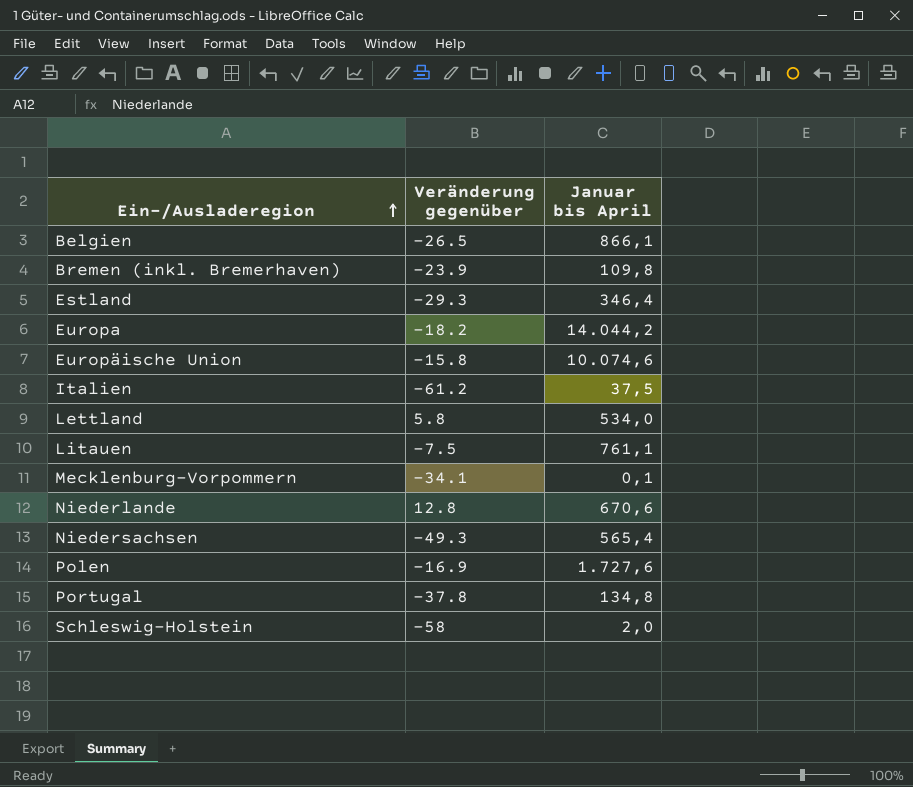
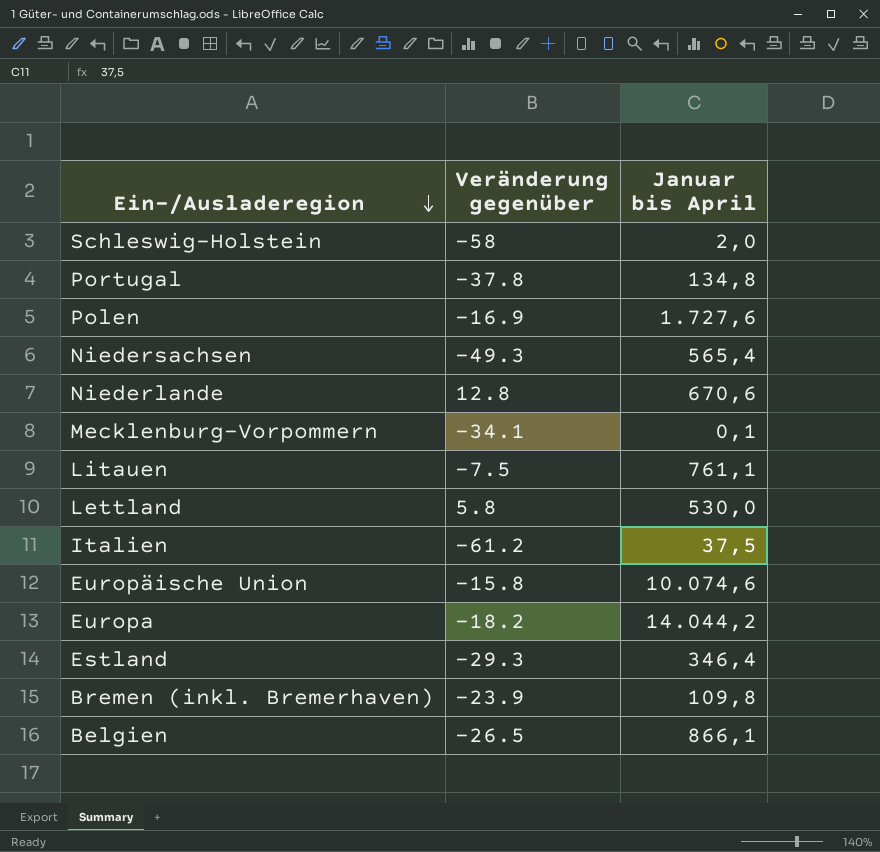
row order: Ein-/Ausladeregion ascending -> Ein-/Ausladeregion descending
Lettland | Januar bis April: 534,0 -> 530,0

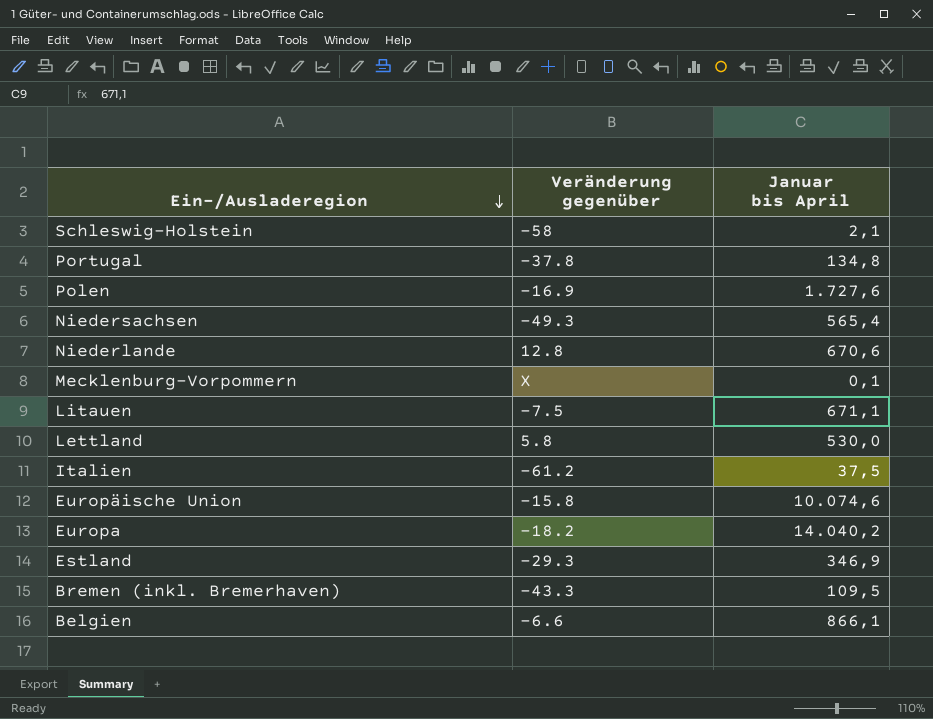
Schleswig-Holstein | Januar bis April: 2,0 -> 2,1
Mecklenburg-Vorpommern | Veränderung gegenüber: -34.1 -> X
Litauen | Januar bis April: 761,1 -> 671,1
Europa | Januar bis April: 14.044,2 -> 14.040,2
Estland | Januar bis April: 346,4 -> 346,9
Bremen (inkl. Bremerhaven) | Veränderung gegenüber: -23.9 -> -43.3
Bremen (inkl. Bremerhaven) | Januar bis April: 109,8 -> 109,5
Belgien | Veränderung gegenüber: -26.5 -> -6.6

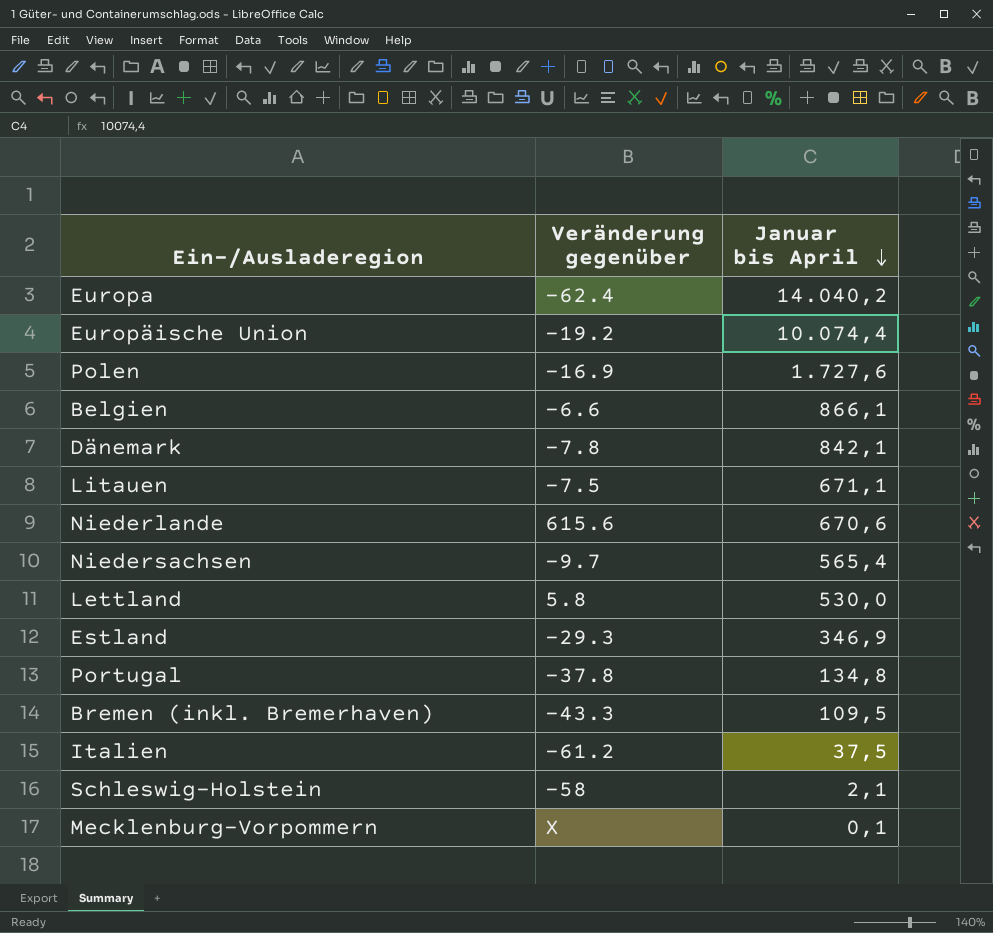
row order: Ein-/Ausladeregion descending -> Januar bis April descending
Europa | Veränderung gegenüber: -18.2 -> -62.4
Europäische Union | Veränderung gegenüber: -15.8 -> -19.2
Europäische Union | Januar bis April: 10.074,6 -> 10.074,4
row Dänemark: none -> -7.8 | 842,1
Niederlande | Veränderung gegenüber: 12.8 -> 615.6
Niedersachsen | Veränderung gegenüber: -49.3 -> -9.7

